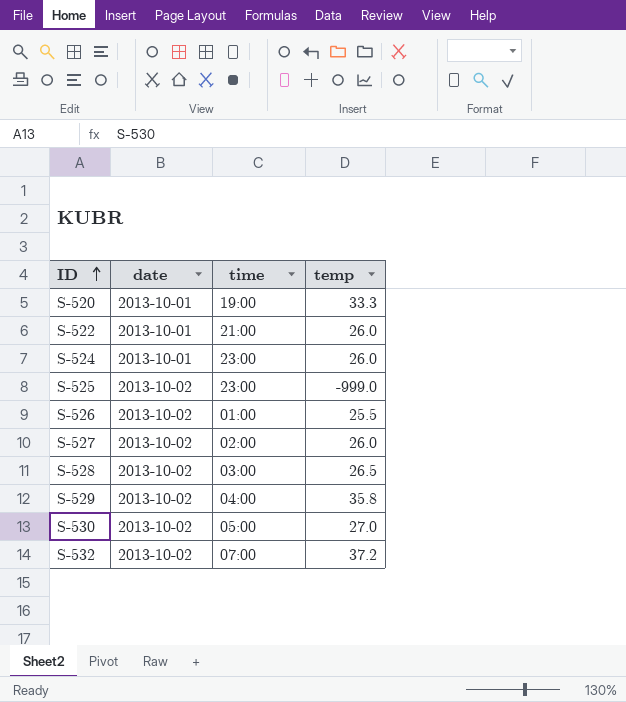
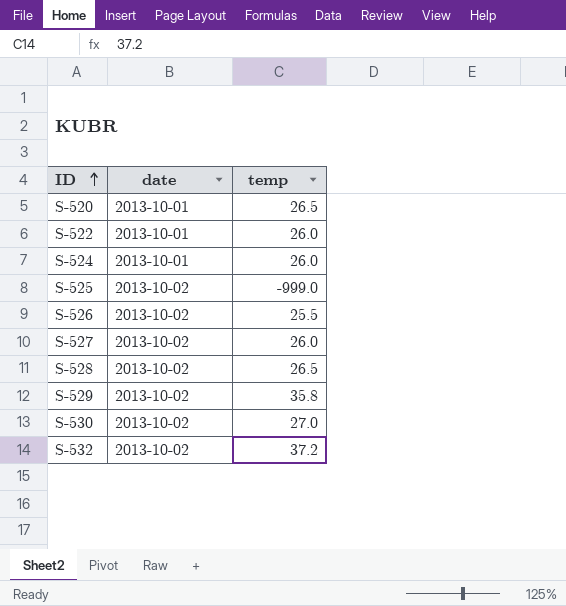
column time | position: 3 -> none
S-520 | temp: 33.3 -> 26.5

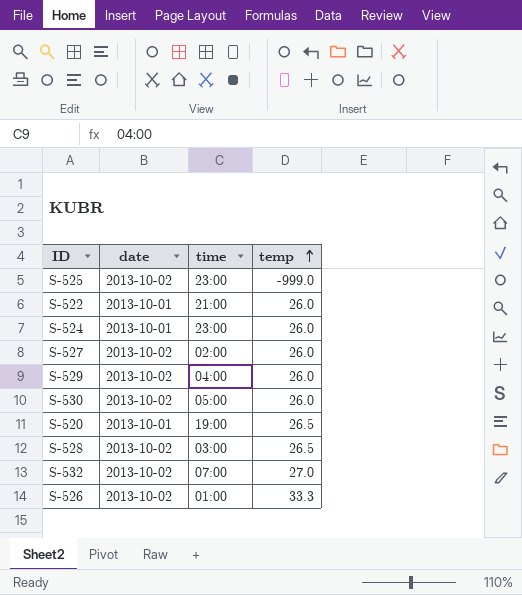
row order: ID ascending -> temp ascending
column time | position: none -> 3
S-529 | temp: 35.8 -> 26.0
S-530 | temp: 27.0 -> 26.0
S-532 | temp: 37.2 -> 27.0
S-526 | temp: 25.5 -> 33.3

